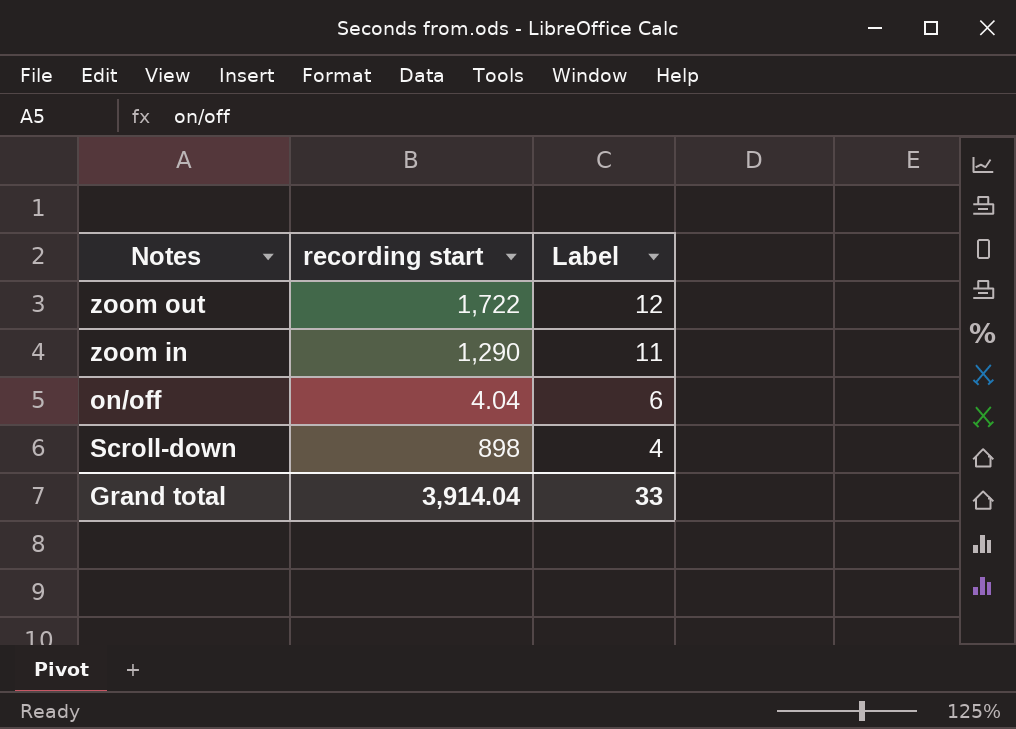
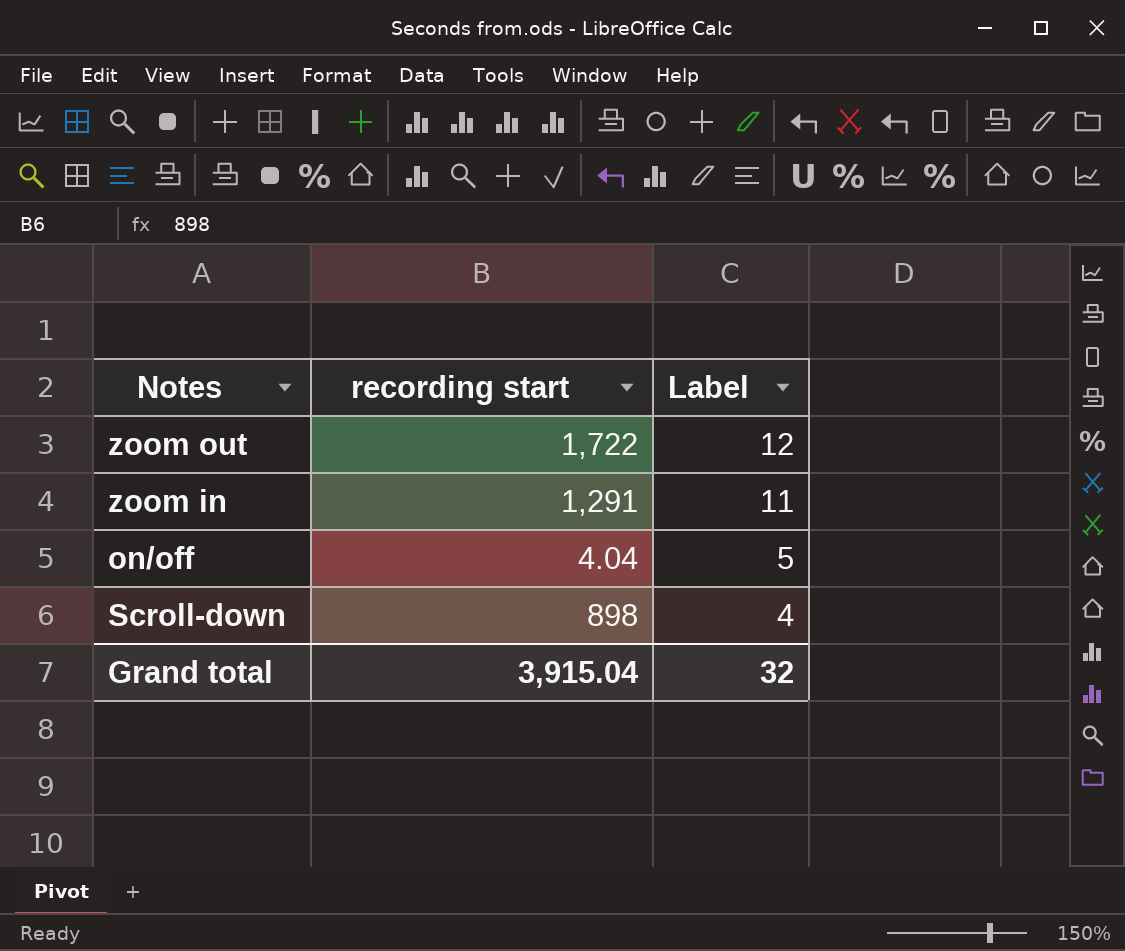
zoom in | recording start: 1,290 -> 1,291
on/off | Label: 6 -> 5
Grand total | recording start: 3,914.04 -> 3,915.04
Grand total | Label: 33 -> 32

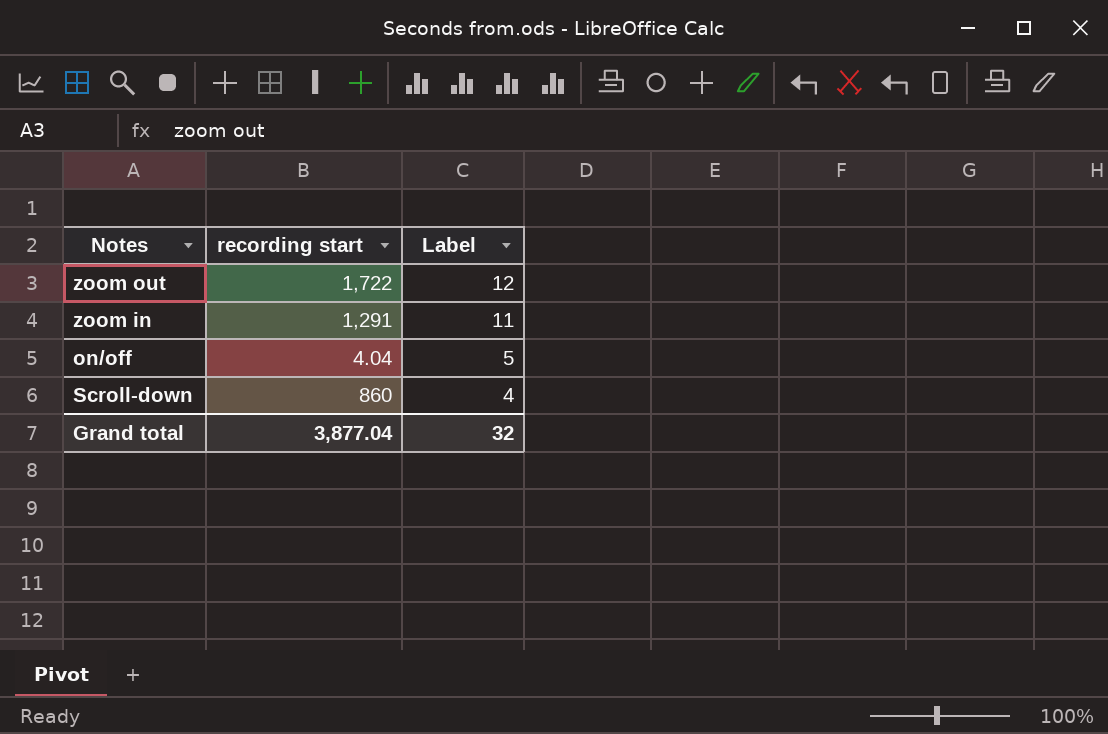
Scroll-down | recording start: 898 -> 860
Grand total | recording start: 3,915.04 -> 3,877.04

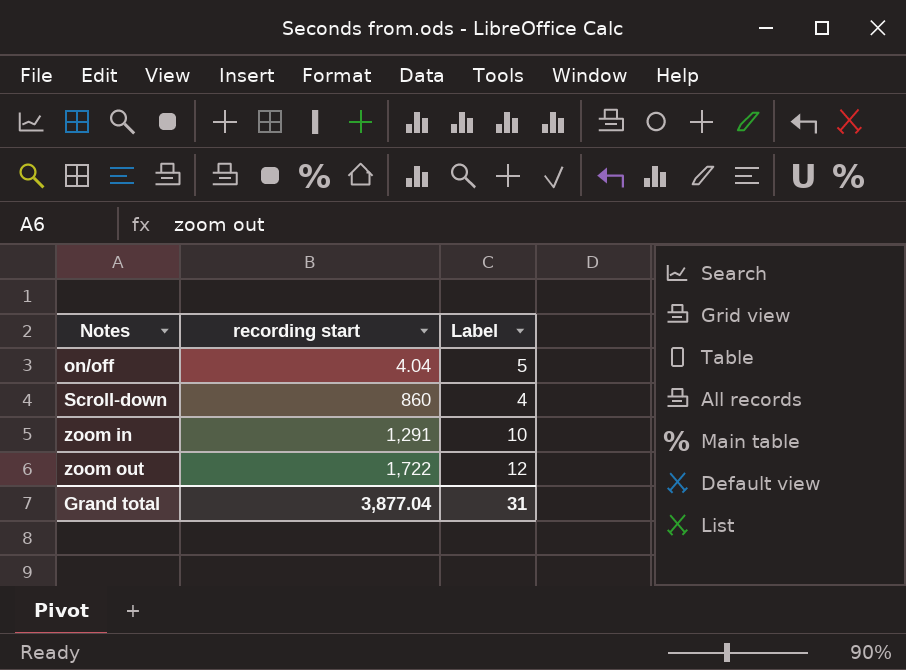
row order: Label descending -> Notes ascending
zoom in | Label: 11 -> 10
Grand total | Label: 32 -> 31

